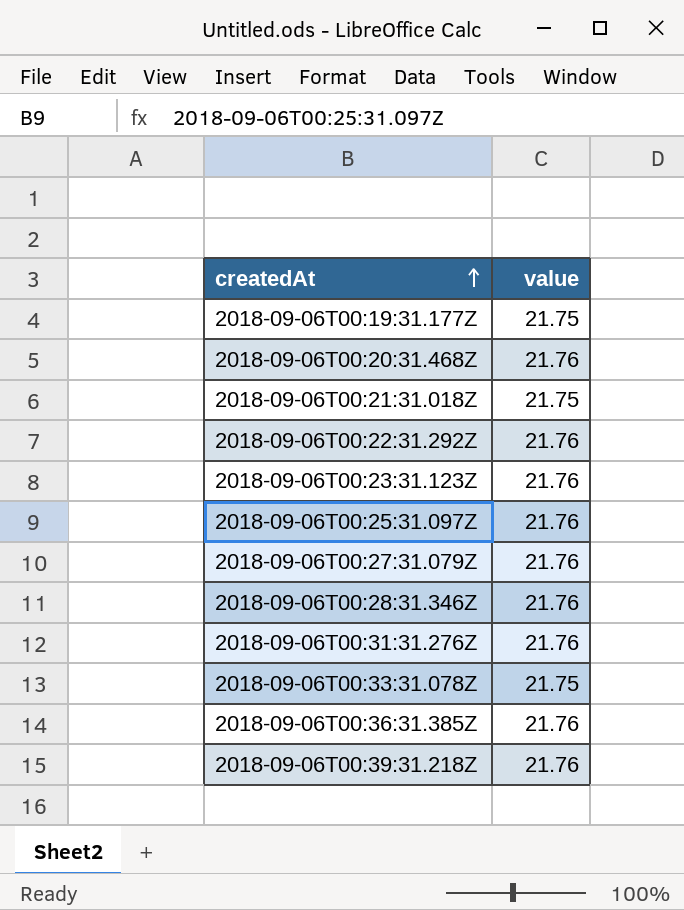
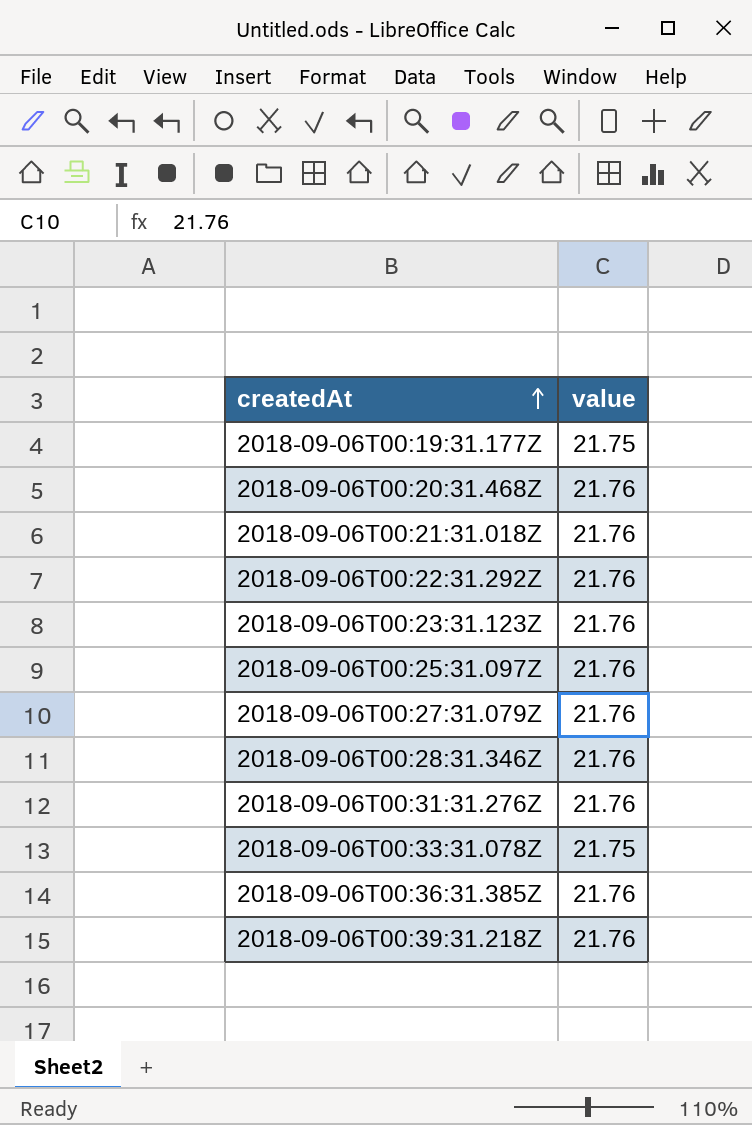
2018-09-06T00:21:31.018Z | value: 21.75 -> 21.76

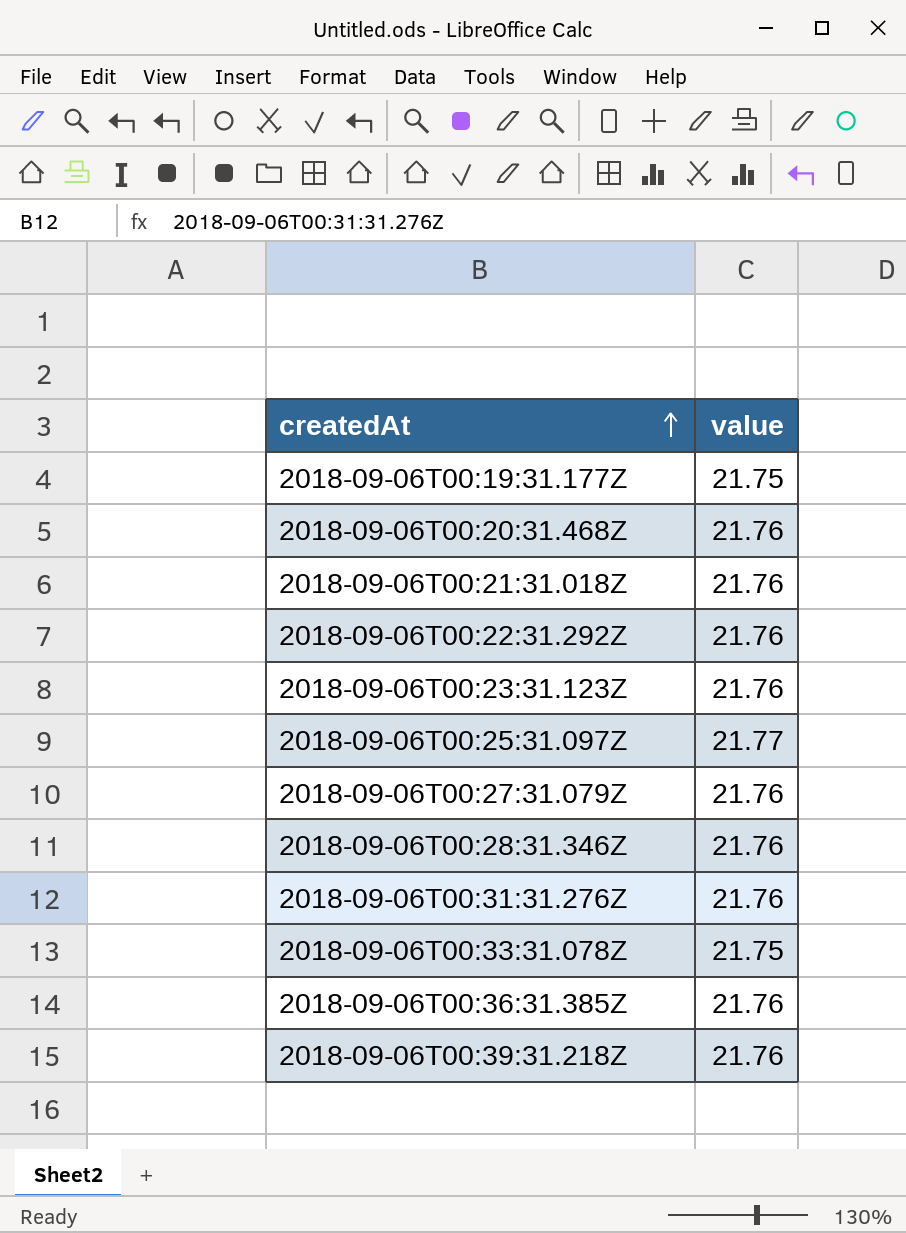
2018-09-06T00:25:31.097Z | value: 21.76 -> 21.77

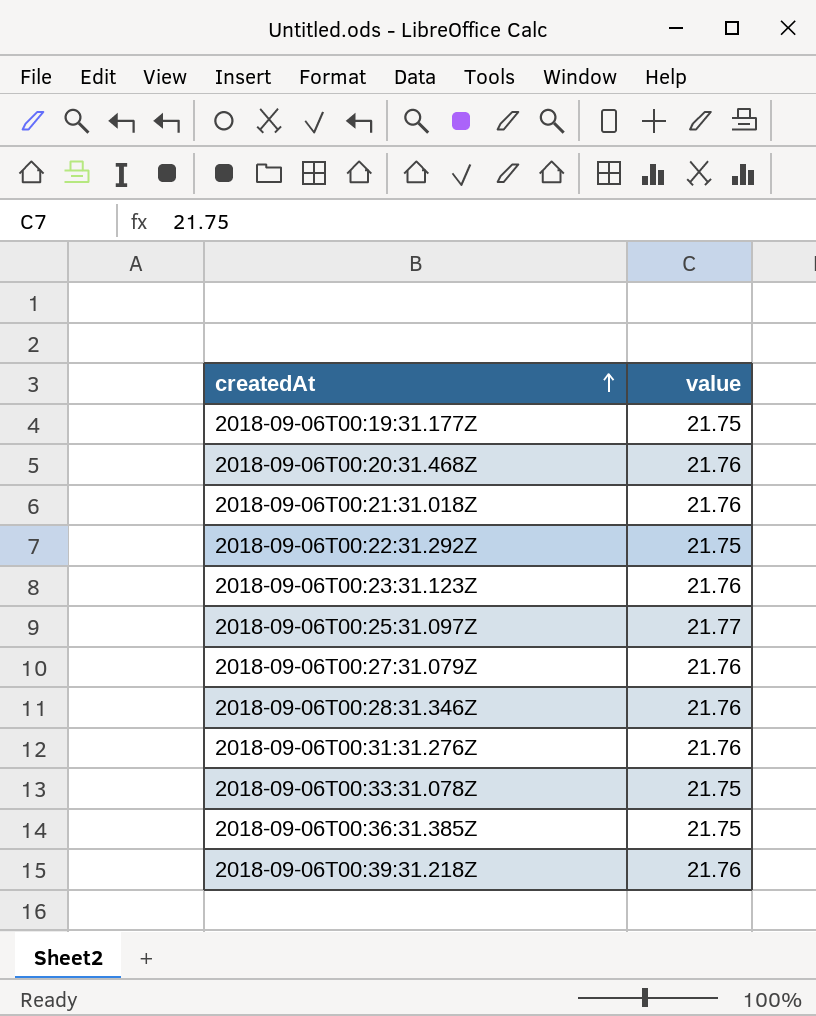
2018-09-06T00:22:31.292Z | value: 21.76 -> 21.75
2018-09-06T00:36:31.385Z | value: 21.76 -> 21.75

